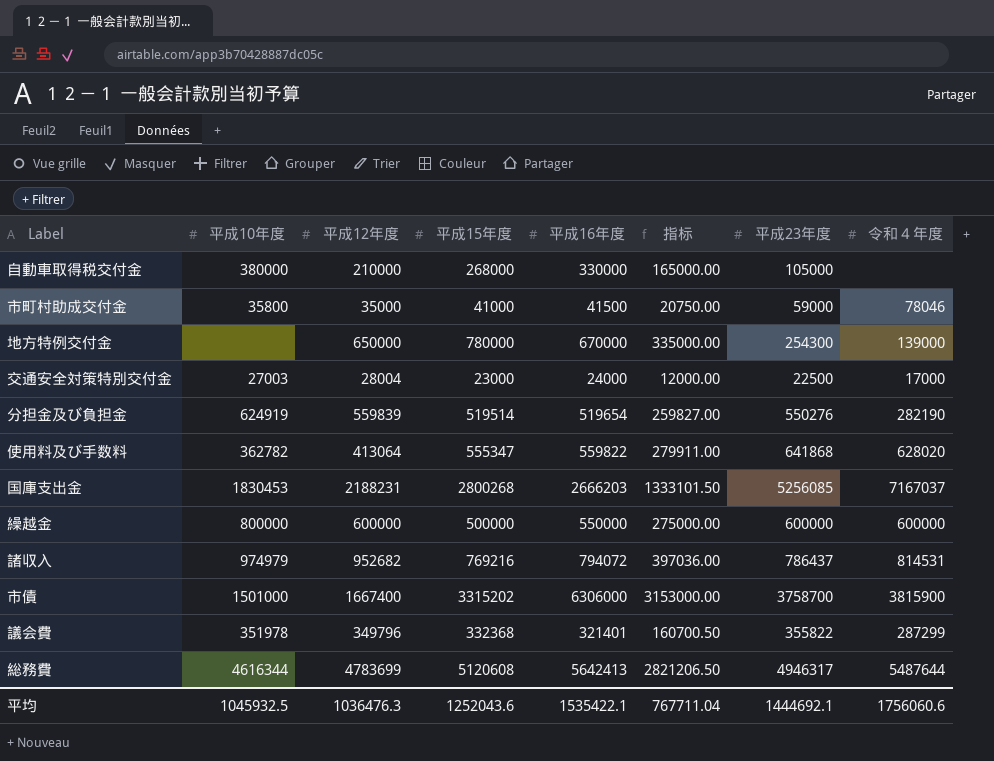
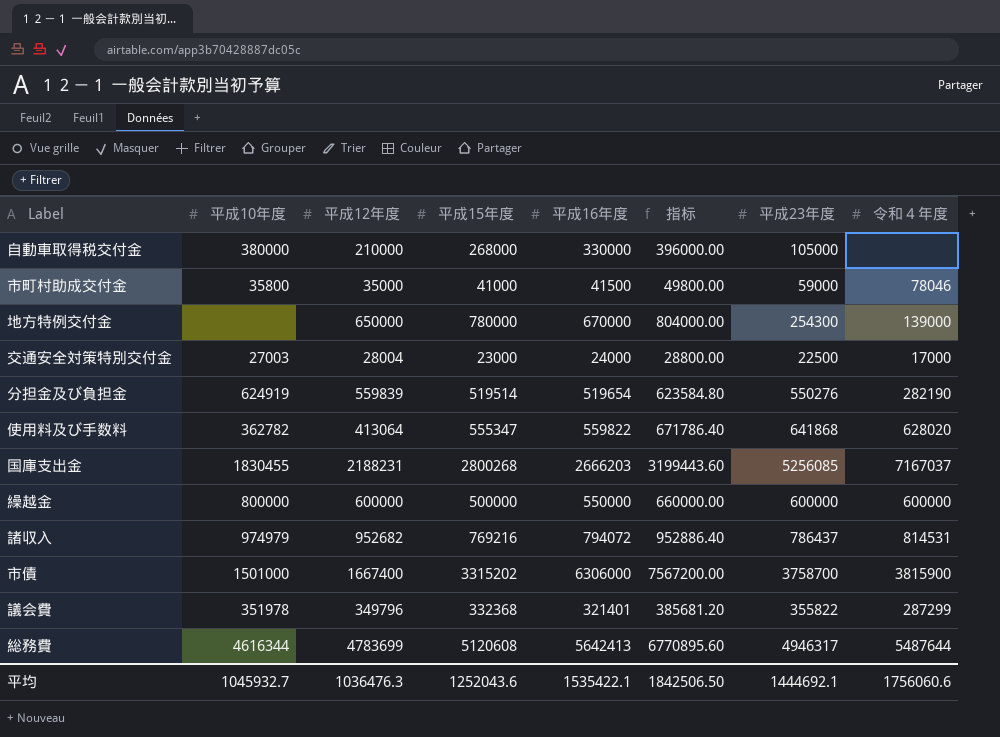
column 指标 | formula: [平成16年度] * 0.5 -> [平成16年度] * 1.2
国庫支出金 | 平成10年度: 1830453 -> 1830455
平均 | 平成10年度: 1045932.5 -> 1045932.7
平均 | 指标: 767711.04 -> 1842506.50

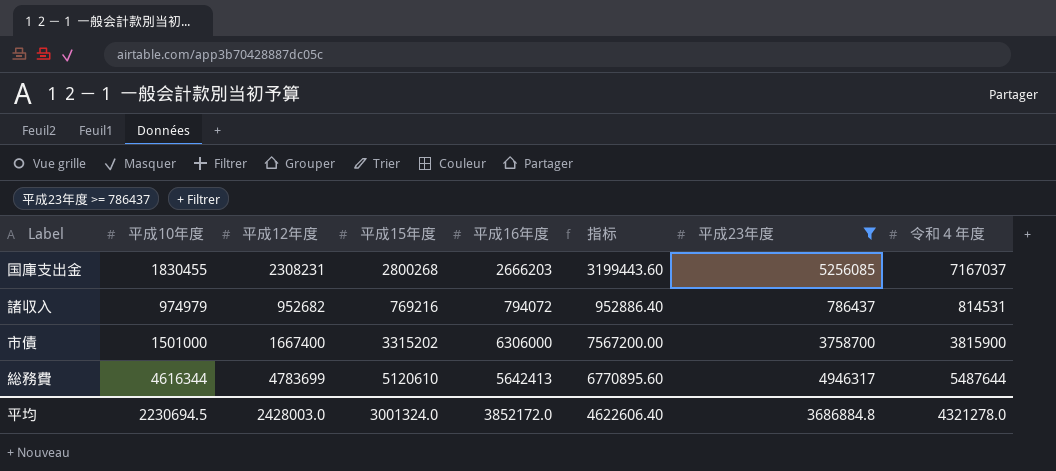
filter: none -> 平成23年度 >= 786437
国庫支出金 | 平成12年度: 2188231 -> 2308231
総務費 | 平成15年度: 5120608 -> 5120610
平均 | 平成10年度: 1045932.7 -> 2230694.5
平均 | 平成12年度: 1036476.3 -> 2428003.0
平均 | 平成15年度: 1252043.6 -> 3001324.0
平均 | 平成16年度: 1535422.1 -> 3852172.0
平均 | 指标: 1842506.50 -> 4622606.40
平均 | 平成23年度: 1444692.1 -> 3686884.8
平均 | 令和４年度: 1756060.6 -> 4321278.0

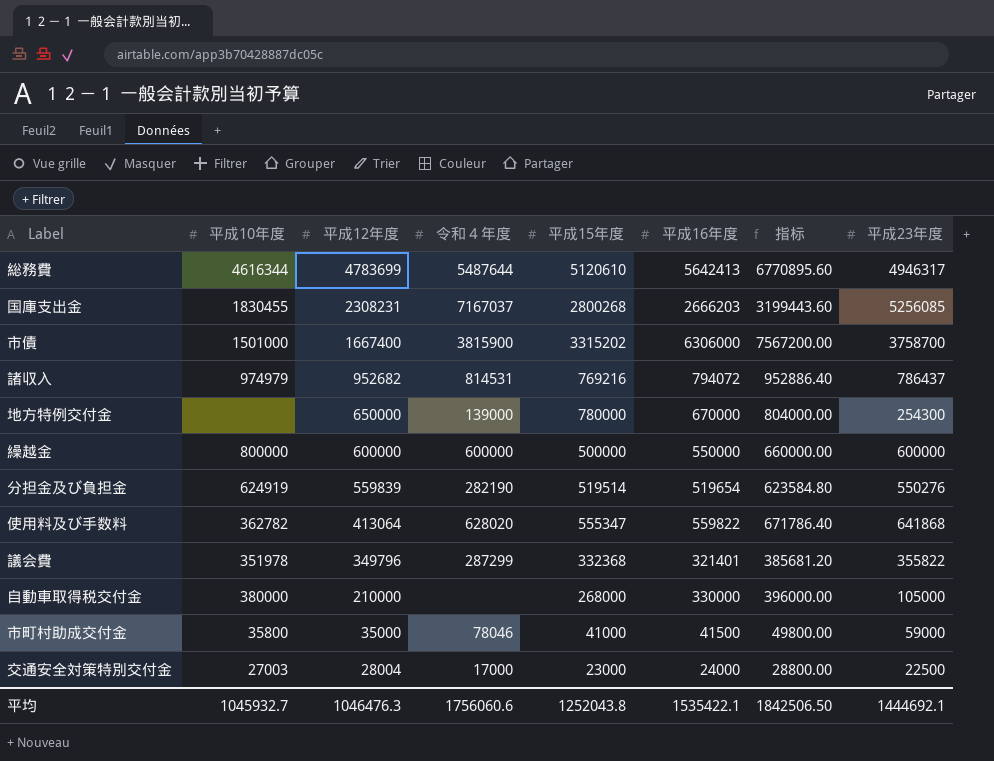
filter: 平成23年度 >= 786437 -> none
row order: none -> 平成12年度 descending
column 令和４年度 | position: 8 -> 4
平均 | 平成10年度: 2230694.5 -> 1045932.7
平均 | 平成12年度: 2428003.0 -> 1046476.3
平均 | 令和４年度: 4321278.0 -> 1756060.6
平均 | 平成15年度: 3001324.0 -> 1252043.8
平均 | 平成16年度: 3852172.0 -> 1535422.1
平均 | 指标: 4622606.40 -> 1842506.50
平均 | 平成23年度: 3686884.8 -> 1444692.1

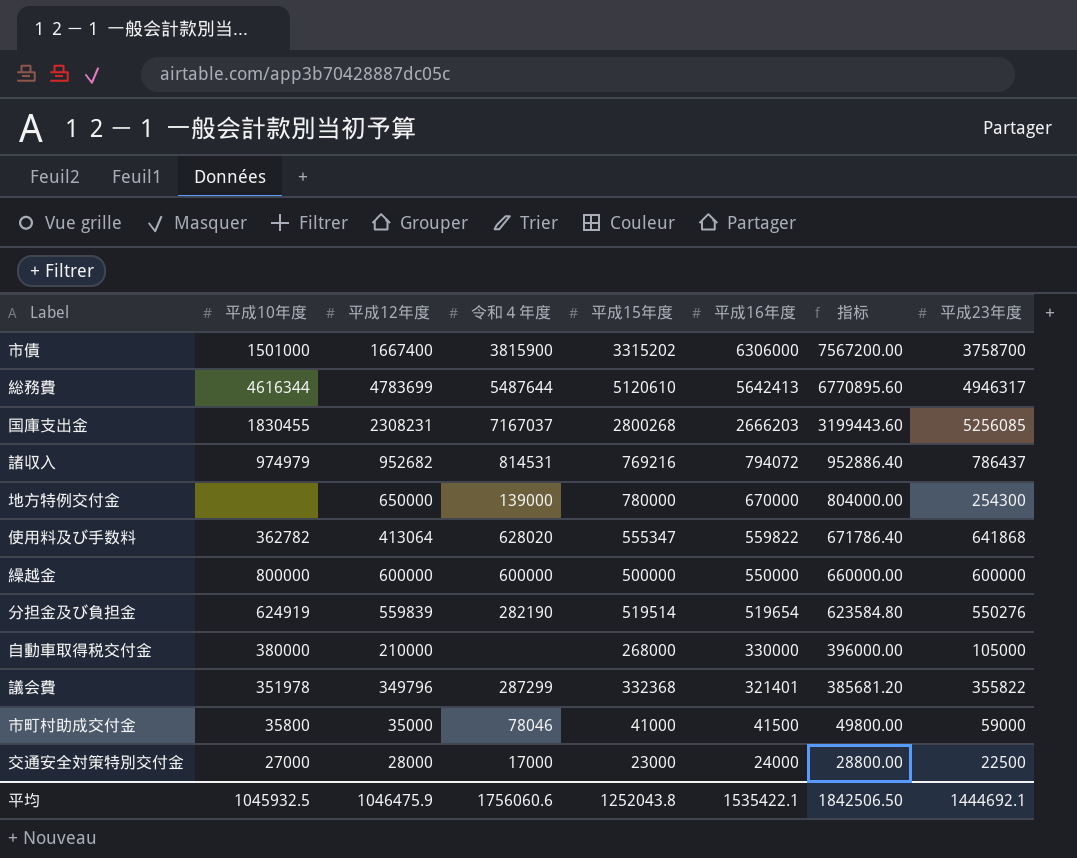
row order: 平成12年度 descending -> 平成16年度 descending
交通安全対策特別交付金 | 平成10年度: 27003 -> 27000
交通安全対策特別交付金 | 平成12年度: 28004 -> 28000
平均 | 平成10年度: 1045932.7 -> 1045932.5
平均 | 平成12年度: 1046476.3 -> 1046475.9

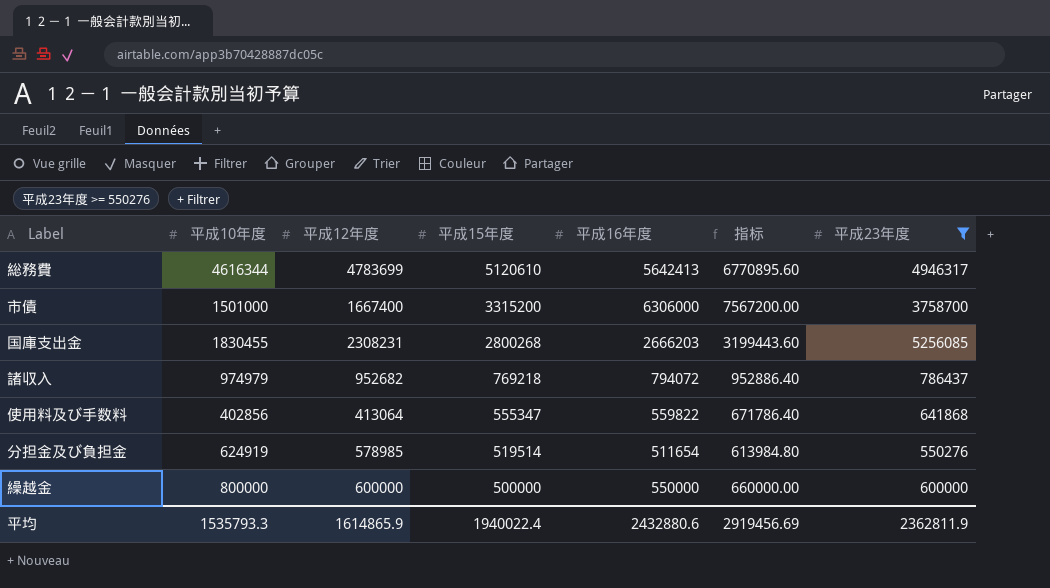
filter: none -> 平成23年度 >= 550276
row order: 平成16年度 descending -> 平成15年度 descending
column 令和４年度 | position: 4 -> none
市債 | 平成15年度: 3315202 -> 3315200
諸収入 | 平成15年度: 769216 -> 769218
使用料及び手数料 | 平成10年度: 362782 -> 402856
分担金及び負担金 | 平成12年度: 559839 -> 578985
分担金及び負担金 | 平成16年度: 519654 -> 511654
分担金及び負担金 | 指标: 623584.80 -> 613984.80
平均 | 平成10年度: 1045932.5 -> 1535793.3
平均 | 平成12年度: 1046475.9 -> 1614865.9
平均 | 平成15年度: 1252043.8 -> 1940022.4
平均 | 平成16年度: 1535422.1 -> 2432880.6
平均 | 指标: 1842506.50 -> 2919456.69
平均 | 平成23年度: 1444692.1 -> 2362811.9

